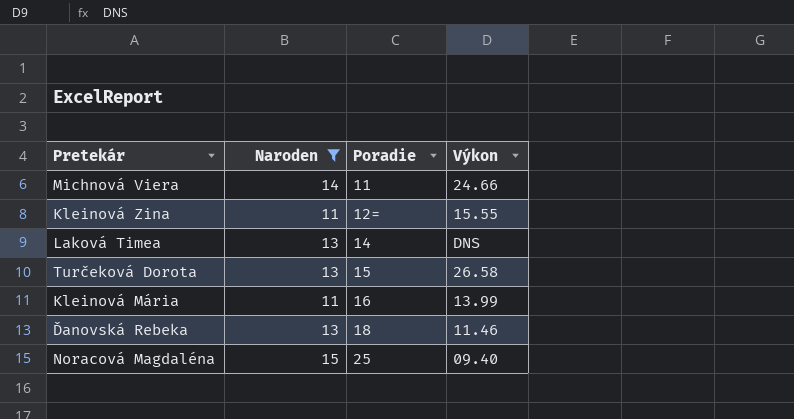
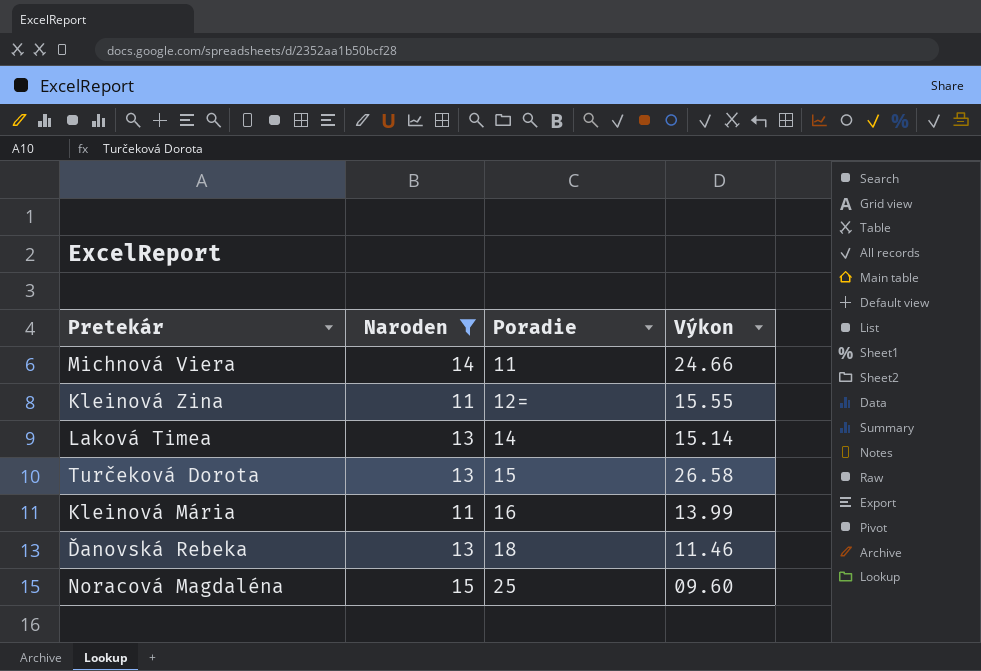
Laková Timea | Výkon: DNS -> 15.14
Noracová Magdaléna | Výkon: 09.40 -> 09.60

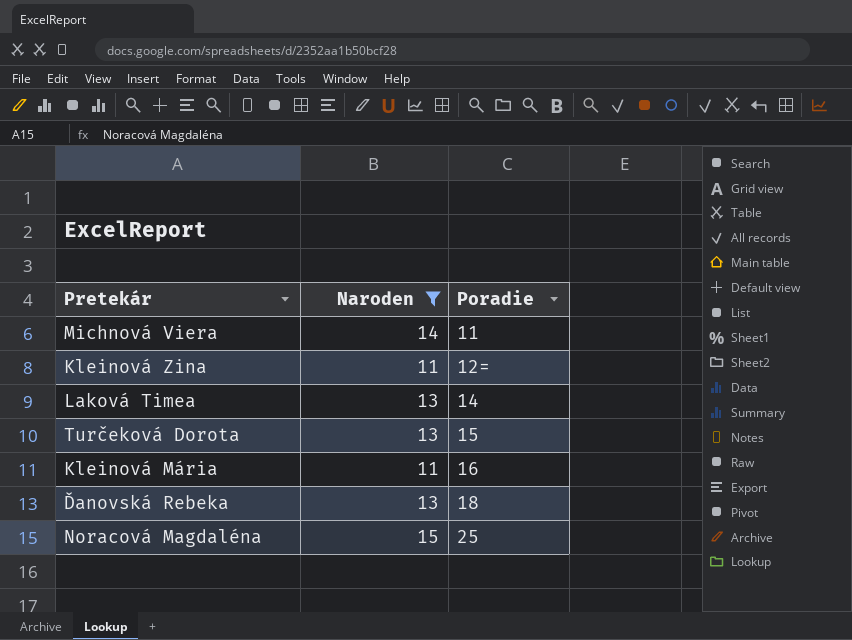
column Výkon | position: 4 -> none

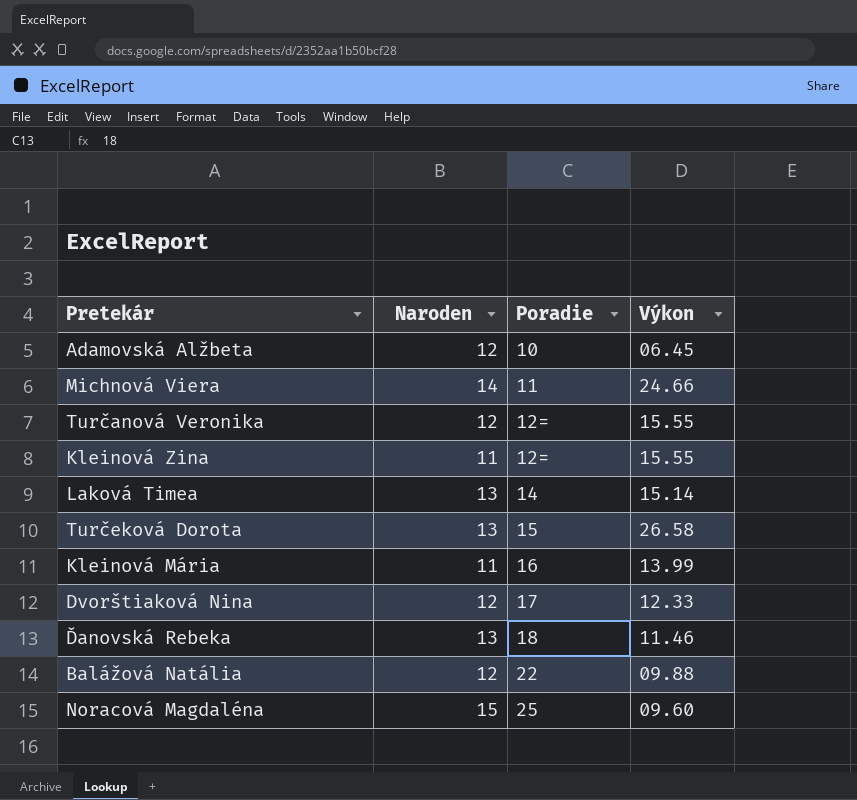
filter: Naroden != 12 -> none
column Výkon | position: none -> 4

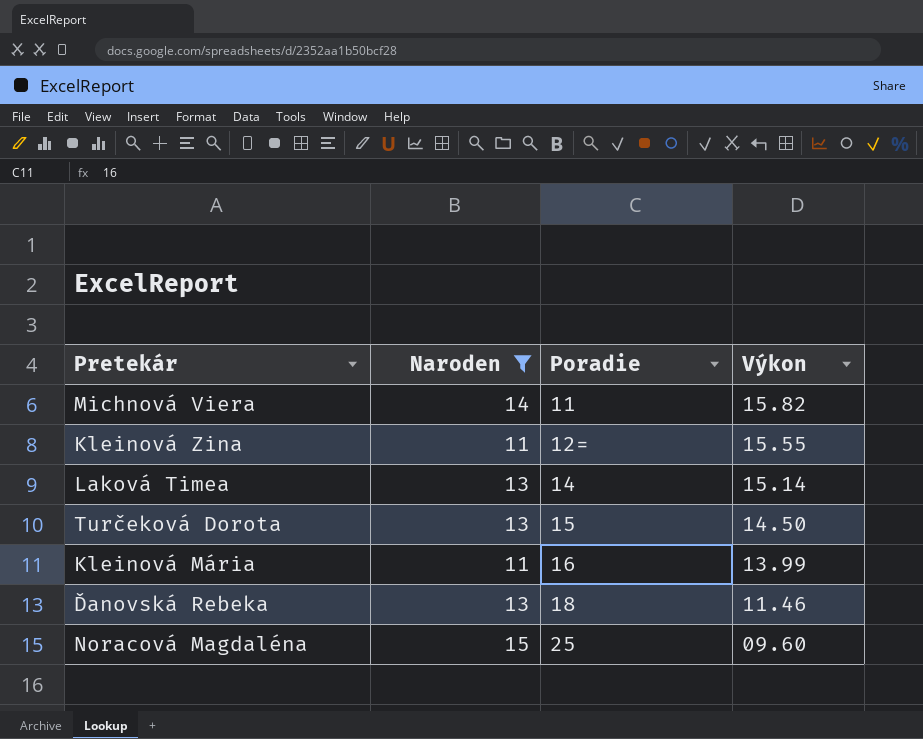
filter: none -> Naroden != 12
Michnová Viera | Výkon: 24.66 -> 15.82
Turčeková Dorota | Výkon: 26.58 -> 14.50

